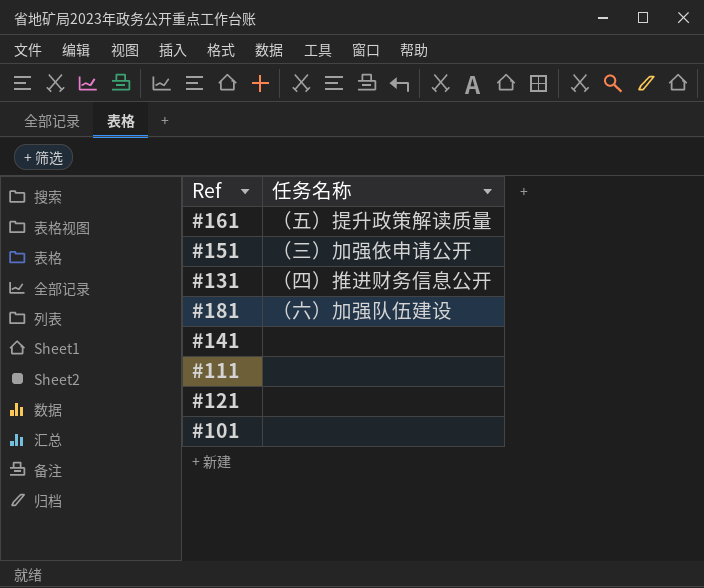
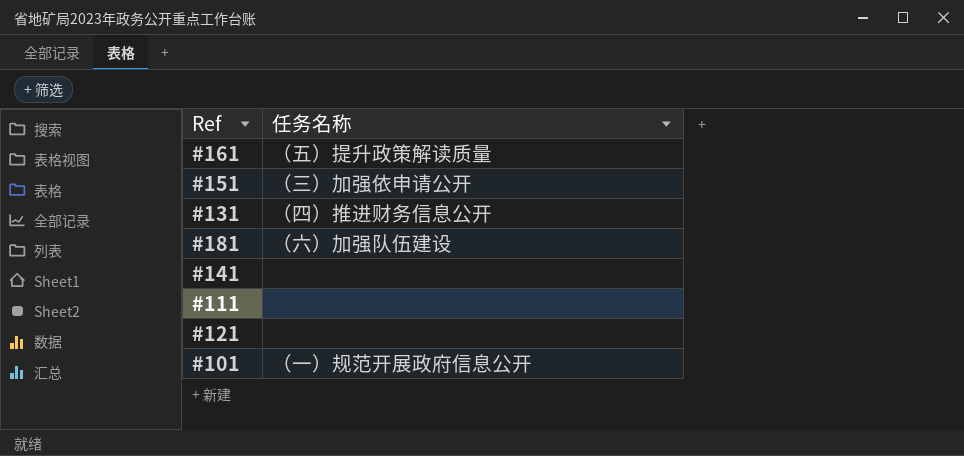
#101 | 任务名称: none -> （一）规范开展政府信息公开

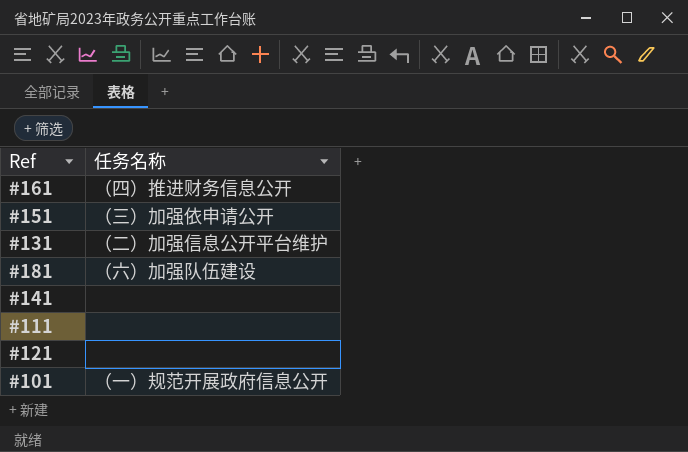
#161 | 任务名称: （五）提升政策解读质量 -> （四）推进财务信息公开
#131 | 任务名称: （四）推进财务信息公开 -> （二）加强信息公开平台维护

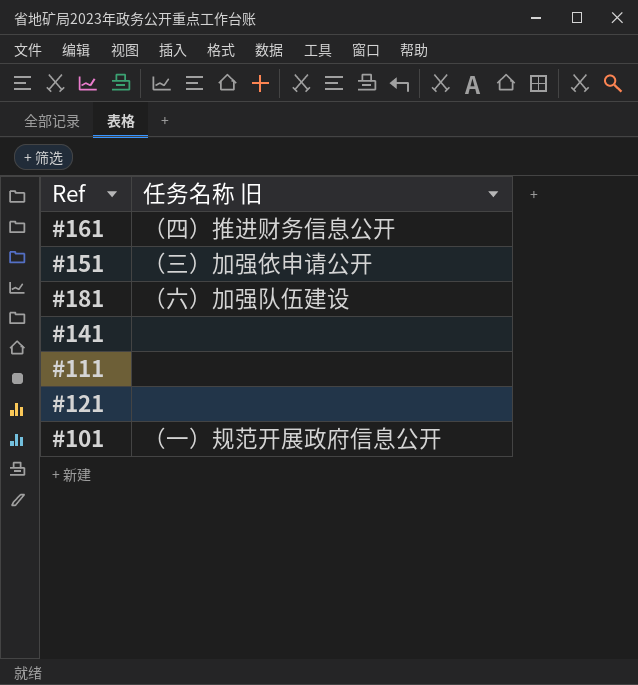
column name: 任务名称 -> 任务名称 旧
row #131: （二）加强信息公开平台维护 -> none

